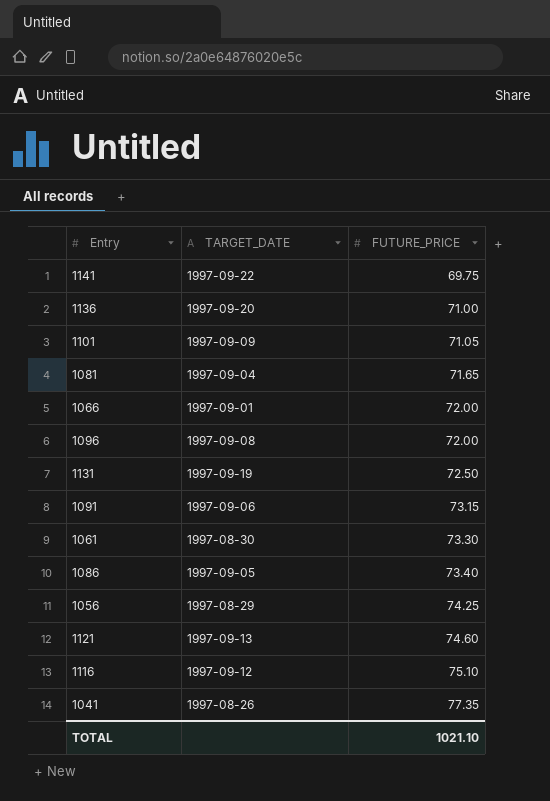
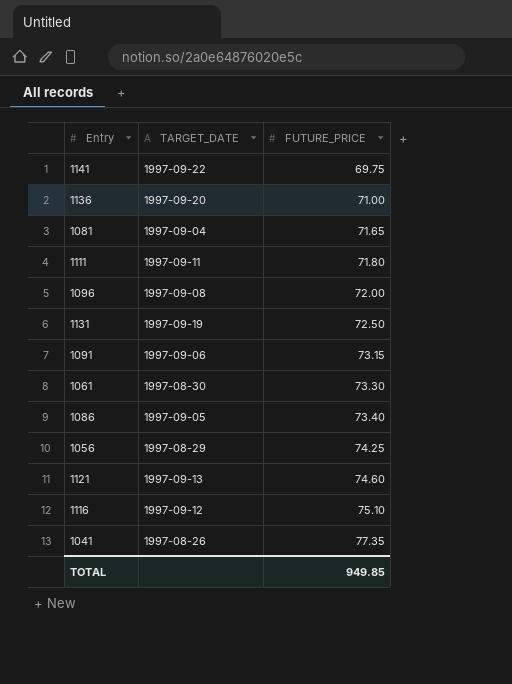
row 1101: 1997-09-09 | 71.05 -> none
row 1066: 1997-09-01 | 72.00 -> none
row 1111: none -> 1997-09-11 | 71.80
TOTAL | FUTURE_PRICE: 1021.10 -> 949.85

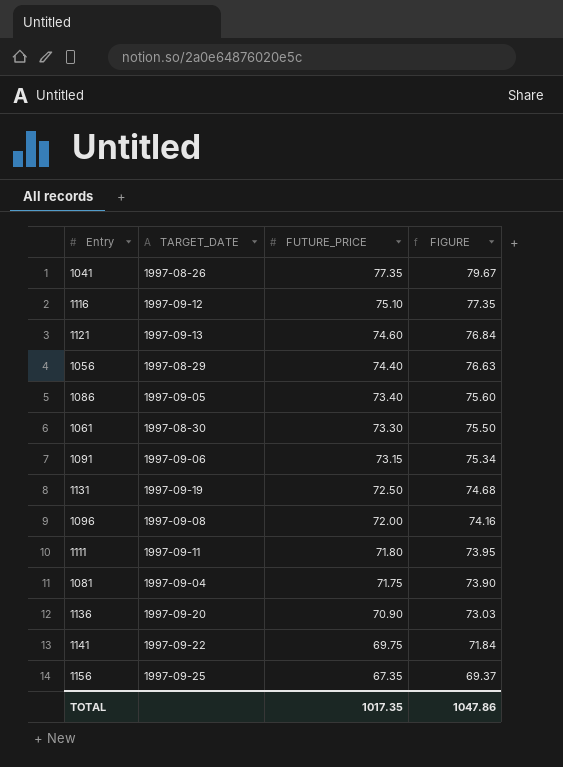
row order: FUTURE_PRICE ascending -> FUTURE_PRICE descending
column FIGURE | formula: none -> [FUTURE_PRICE] * 1.03
1056 | FUTURE_PRICE: 74.25 -> 74.40
1081 | FUTURE_PRICE: 71.65 -> 71.75
1136 | FUTURE_PRICE: 71.00 -> 70.90
row 1156: none -> 1997-09-25 | 67.35 | 69.37
TOTAL | FUTURE_PRICE: 949.85 -> 1017.35

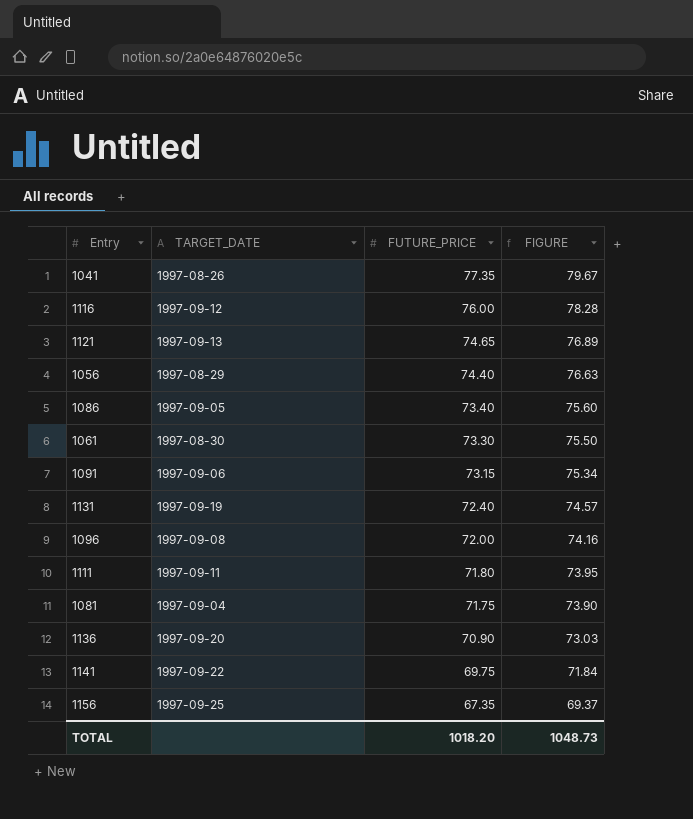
1116 | FUTURE_PRICE: 75.10 -> 76.00
1116 | FIGURE: 77.35 -> 78.28
1121 | FUTURE_PRICE: 74.60 -> 74.65
1121 | FIGURE: 76.84 -> 76.89
1131 | FUTURE_PRICE: 72.50 -> 72.40
1131 | FIGURE: 74.68 -> 74.57
TOTAL | FUTURE_PRICE: 1017.35 -> 1018.20
TOTAL | FIGURE: 1047.86 -> 1048.73

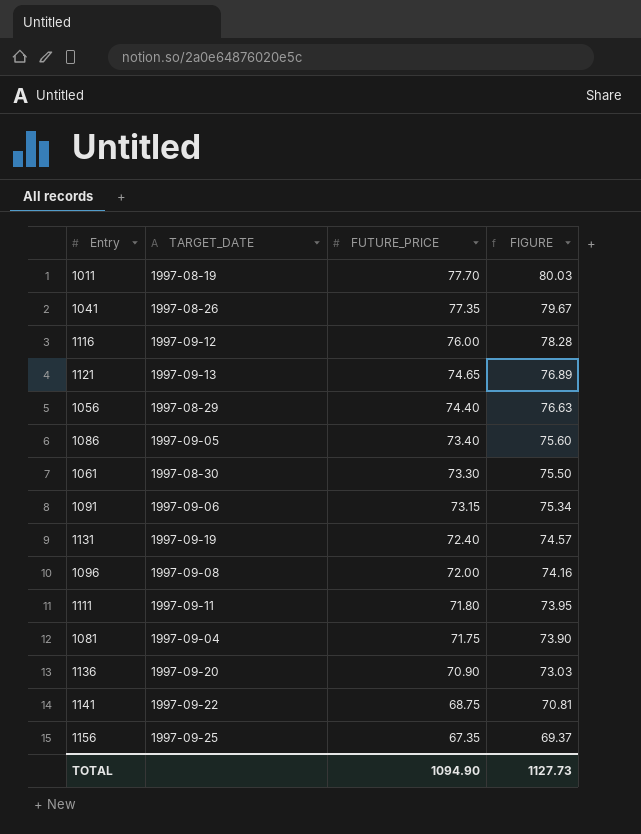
row 1011: none -> 1997-08-19 | 77.70 | 80.03
1141 | FUTURE_PRICE: 69.75 -> 68.75
1141 | FIGURE: 71.84 -> 70.81
TOTAL | FUTURE_PRICE: 1018.20 -> 1094.90
TOTAL | FIGURE: 1048.73 -> 1127.73

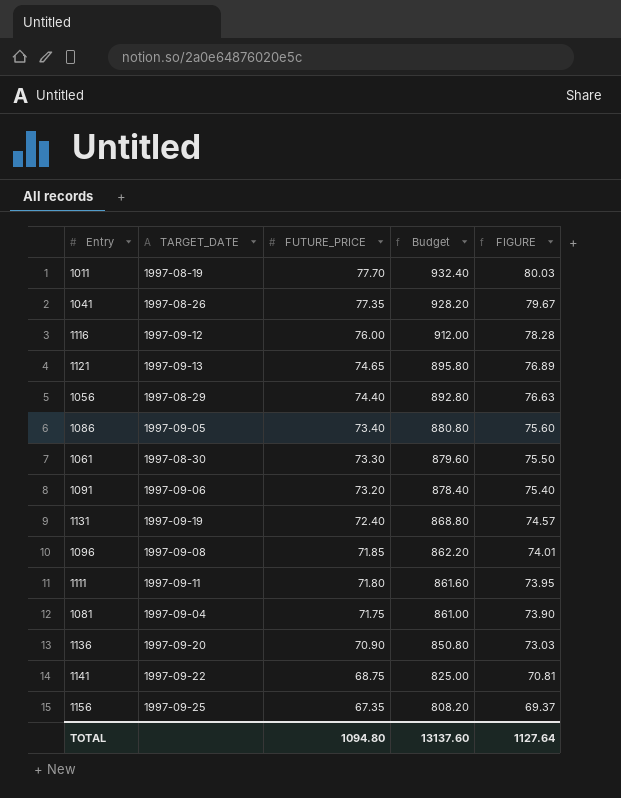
column Budget | formula: none -> [FUTURE_PRICE] * 12
1091 | FUTURE_PRICE: 73.15 -> 73.20
1091 | FIGURE: 75.34 -> 75.40
1096 | FUTURE_PRICE: 72.00 -> 71.85
1096 | FIGURE: 74.16 -> 74.01
TOTAL | FUTURE_PRICE: 1094.90 -> 1094.80
TOTAL | FIGURE: 1127.73 -> 1127.64

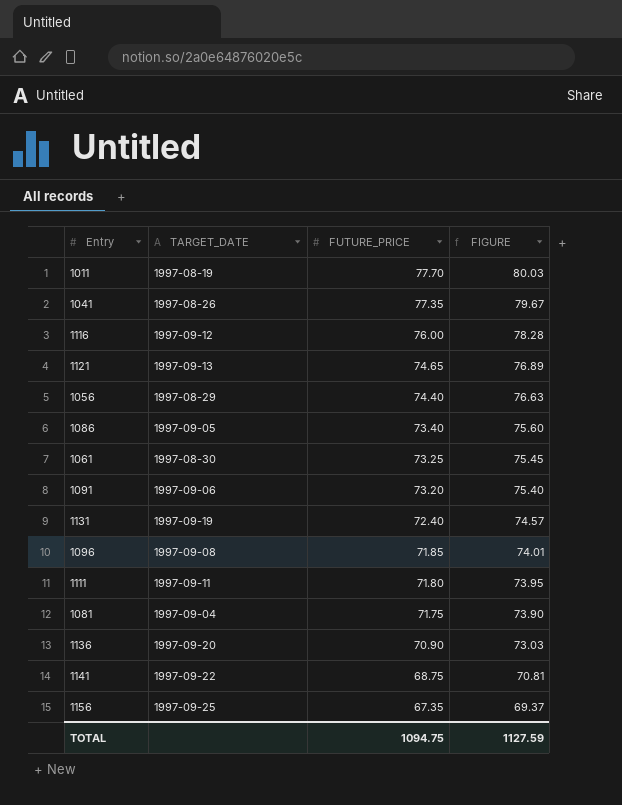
column Budget | formula: [FUTURE_PRICE] * 12 -> none
1061 | FUTURE_PRICE: 73.30 -> 73.25
1061 | FIGURE: 75.50 -> 75.45
TOTAL | FUTURE_PRICE: 1094.80 -> 1094.75
TOTAL | FIGURE: 1127.64 -> 1127.59

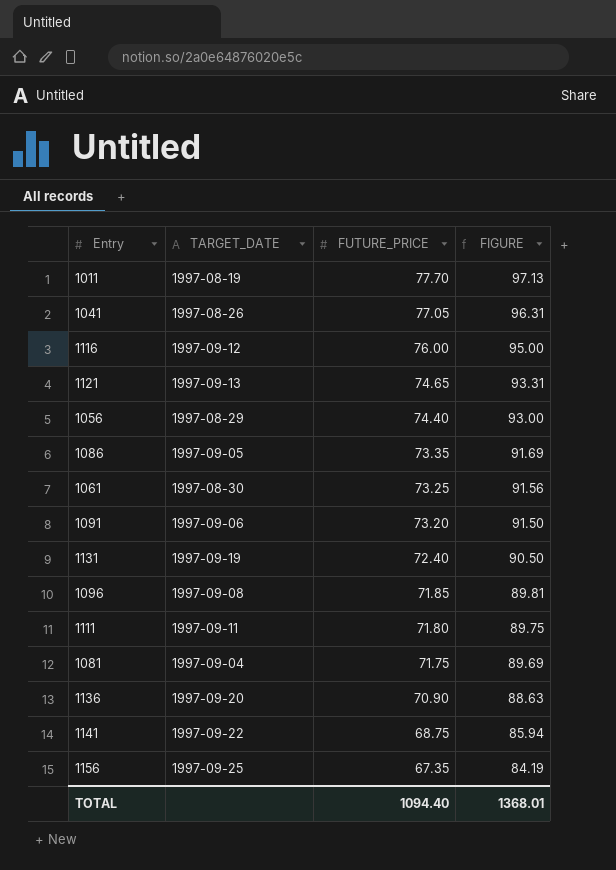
column FIGURE | formula: [FUTURE_PRICE] * 1.03 -> [FUTURE_PRICE] * 1.25
1041 | FUTURE_PRICE: 77.35 -> 77.05
1086 | FUTURE_PRICE: 73.40 -> 73.35
TOTAL | FUTURE_PRICE: 1094.75 -> 1094.40
TOTAL | FIGURE: 1127.59 -> 1368.01

